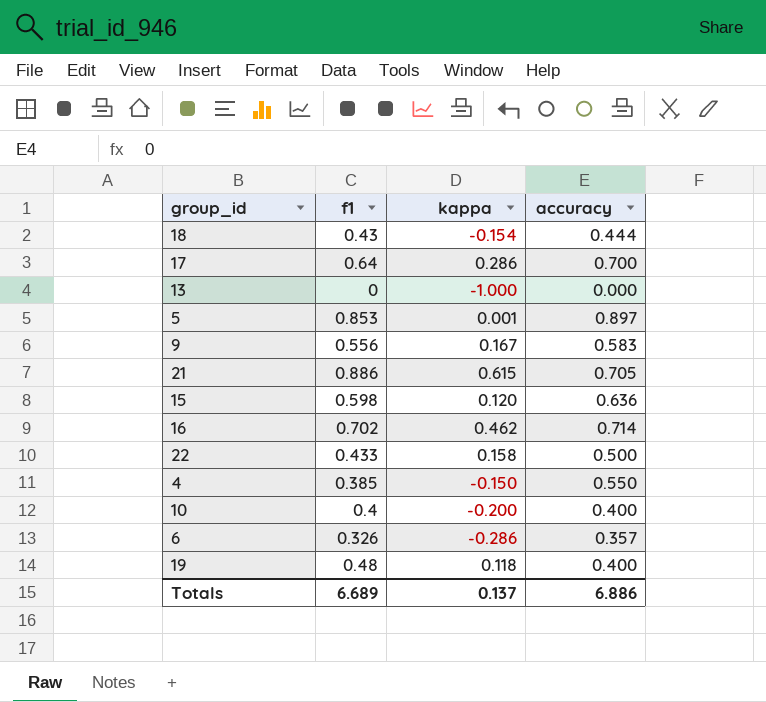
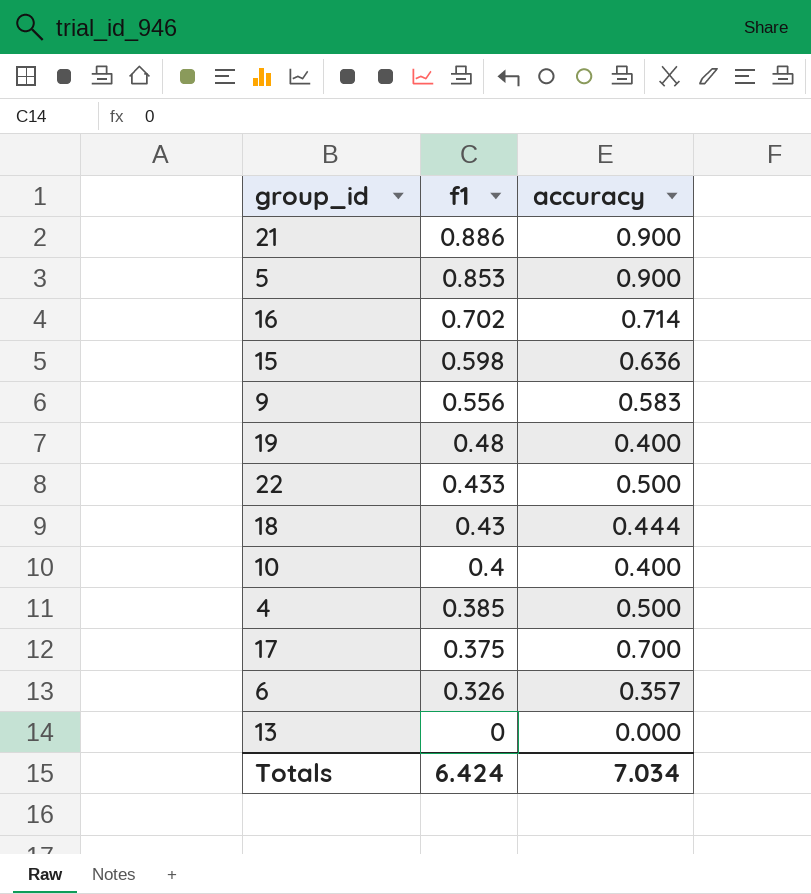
row order: none -> f1 descending
column kappa | position: 3 -> none
21 | accuracy: 0.705 -> 0.900
5 | accuracy: 0.897 -> 0.900
4 | accuracy: 0.550 -> 0.500
17 | f1: 0.64 -> 0.375
Totals | f1: 6.689 -> 6.424
Totals | accuracy: 6.886 -> 7.034

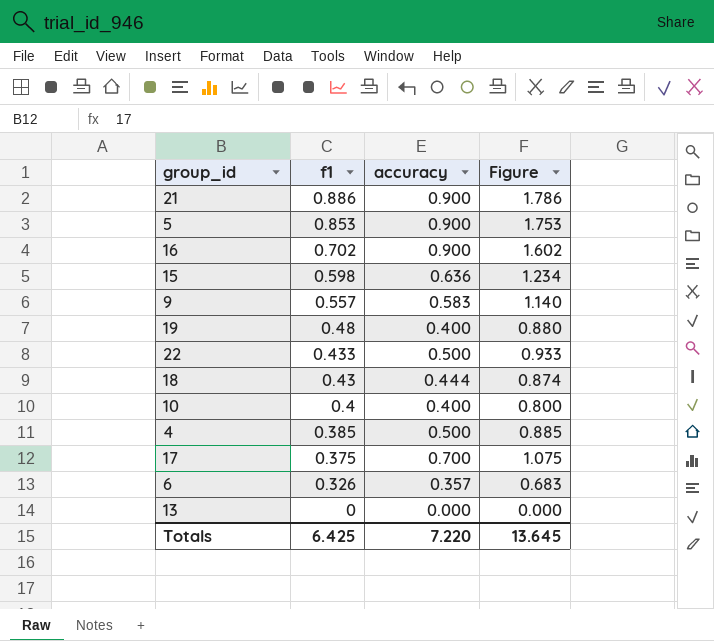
column Figure | formula: none -> [f1] + [accuracy]
16 | accuracy: 0.714 -> 0.900
9 | f1: 0.556 -> 0.557
Totals | f1: 6.424 -> 6.425
Totals | accuracy: 7.034 -> 7.220

